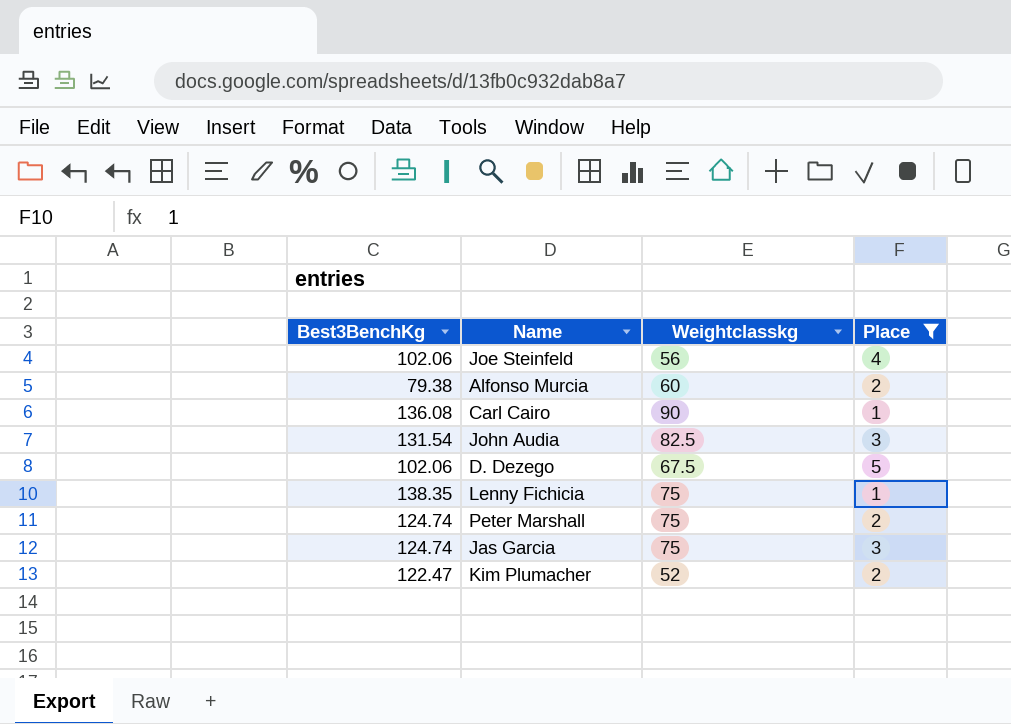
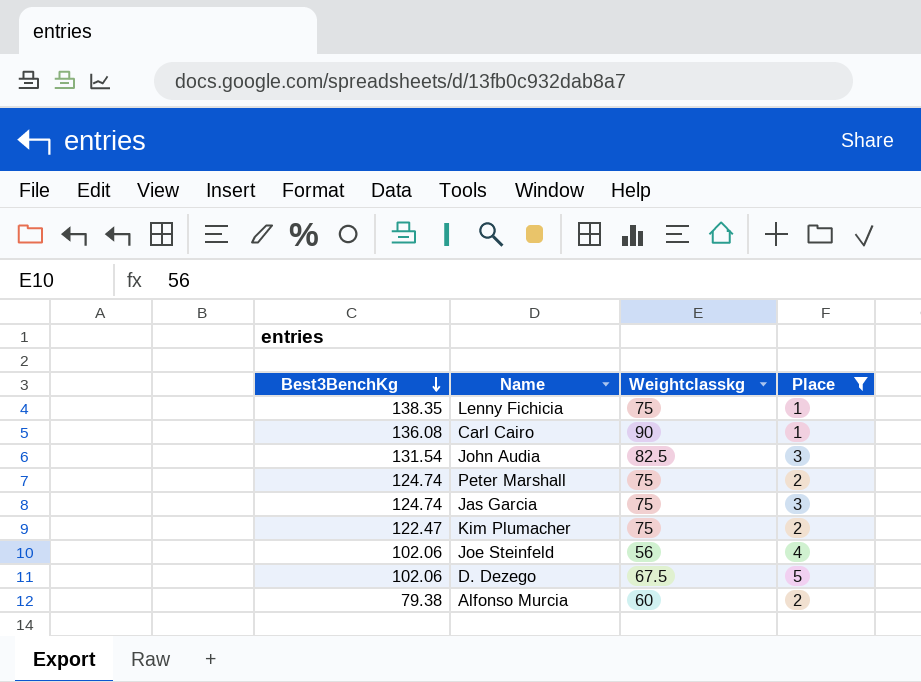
row order: none -> Best3BenchKg descending
Kim Plumacher | Weightclasskg: 52 -> 75

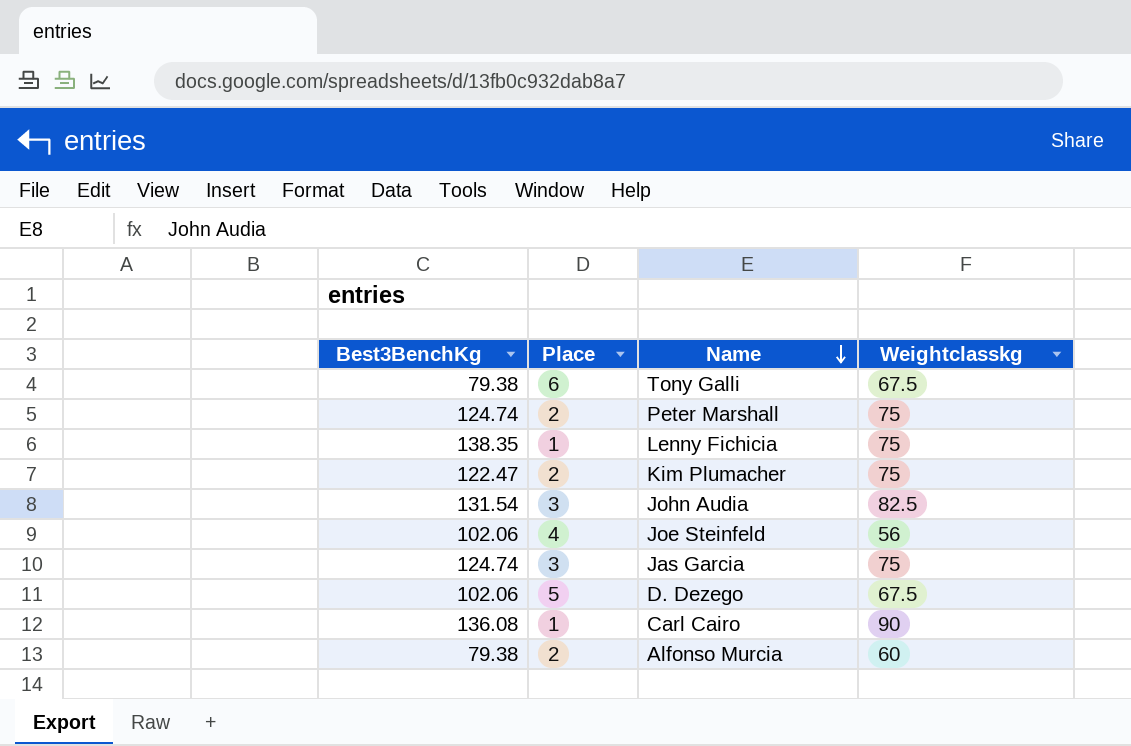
filter: Place != 6 -> none
row order: Best3BenchKg descending -> Name descending
column Place | position: 4 -> 2

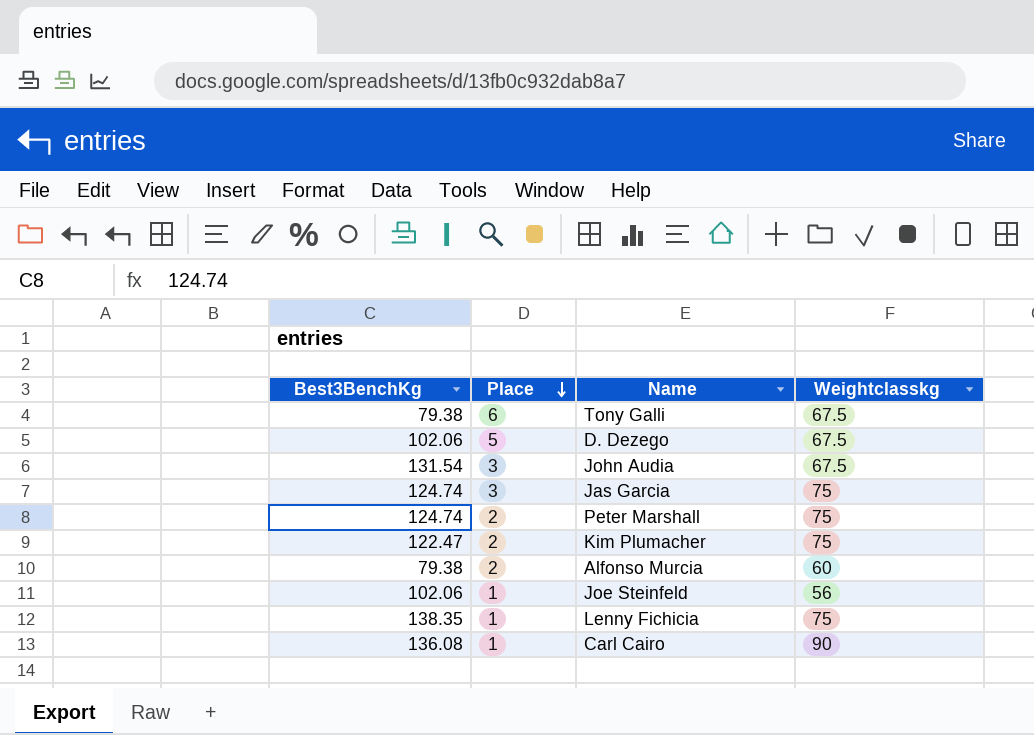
row order: Name descending -> Place descending
John Audia | Weightclasskg: 82.5 -> 67.5
Joe Steinfeld | Place: 4 -> 1

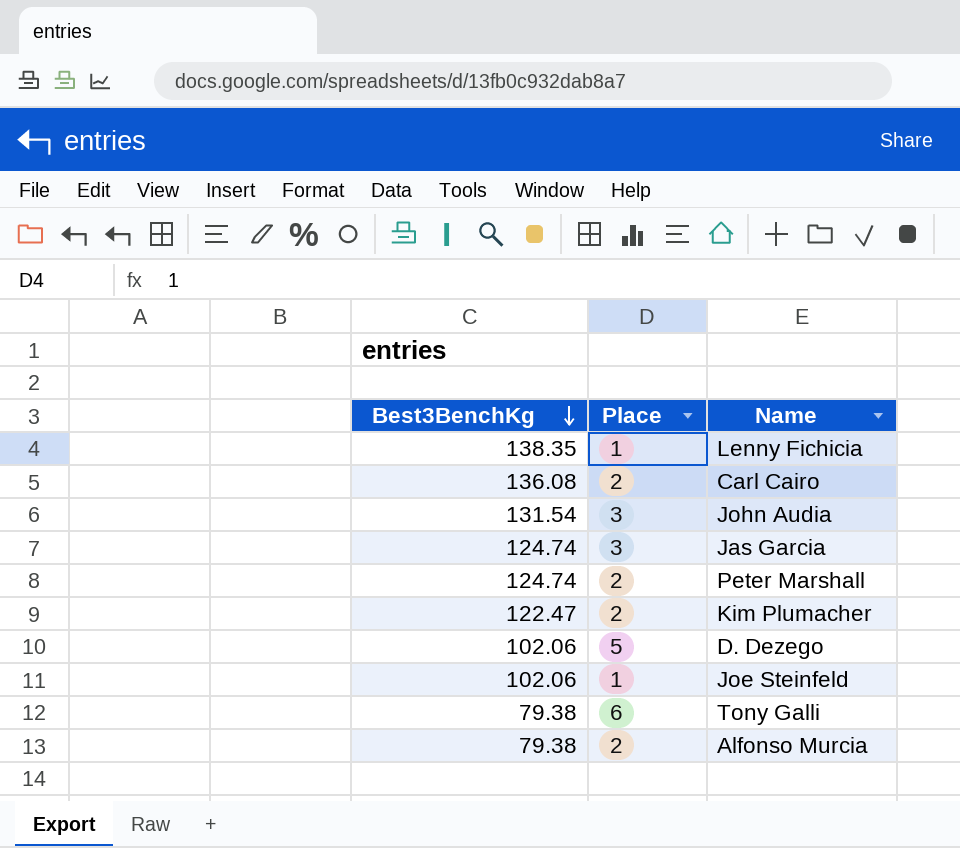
row order: Place descending -> Best3BenchKg descending
column Weightclasskg | position: 4 -> none
Carl Cairo | Place: 1 -> 2

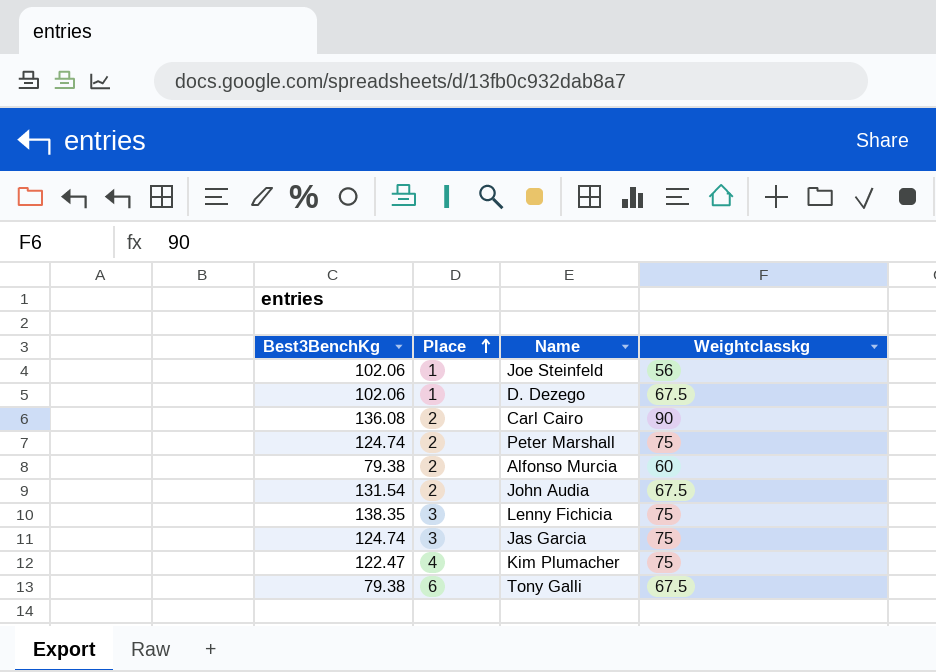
row order: Best3BenchKg descending -> Place ascending
column Weightclasskg | position: none -> 4
D. Dezego | Place: 5 -> 1
John Audia | Place: 3 -> 2
Lenny Fichicia | Place: 1 -> 3
Kim Plumacher | Place: 2 -> 4

